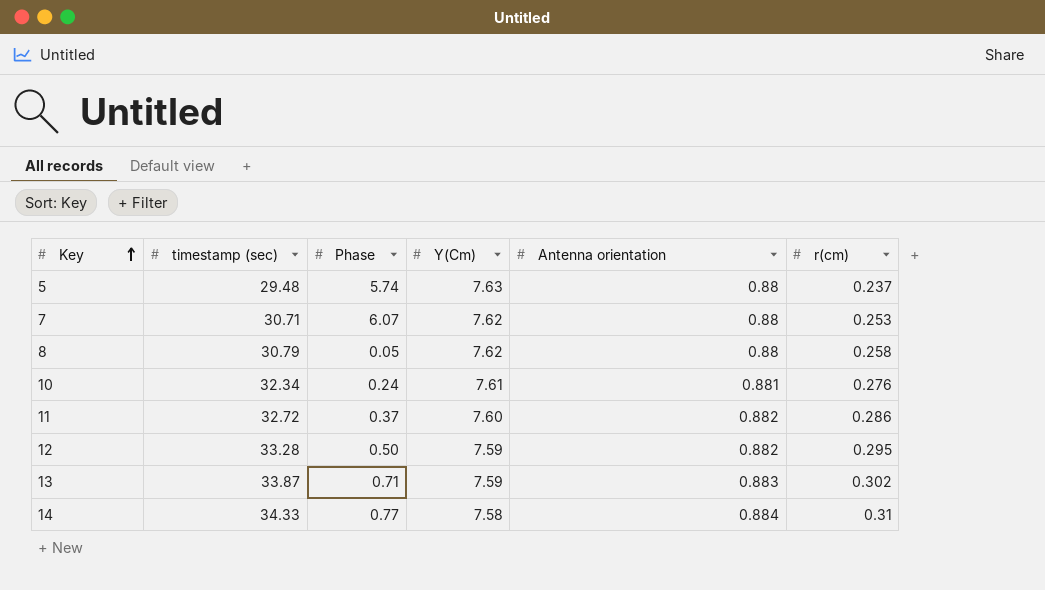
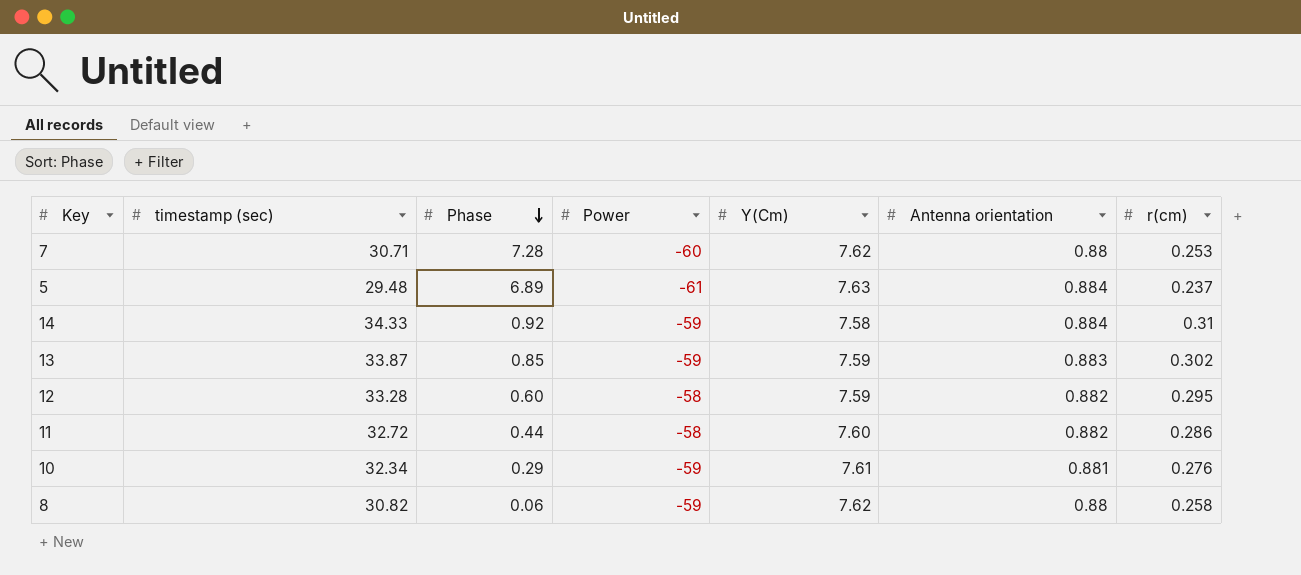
row order: Key ascending -> Phase descending
column Power | position: none -> 4
7 | Phase: 6.07 -> 7.28
5 | Phase: 5.74 -> 6.89
5 | Antenna orientation: 0.88 -> 0.884
14 | Phase: 0.77 -> 0.92
13 | Phase: 0.71 -> 0.85
12 | Phase: 0.50 -> 0.60
11 | Phase: 0.37 -> 0.44
10 | Phase: 0.24 -> 0.29
8 | timestamp (sec): 30.79 -> 30.82
8 | Phase: 0.05 -> 0.06

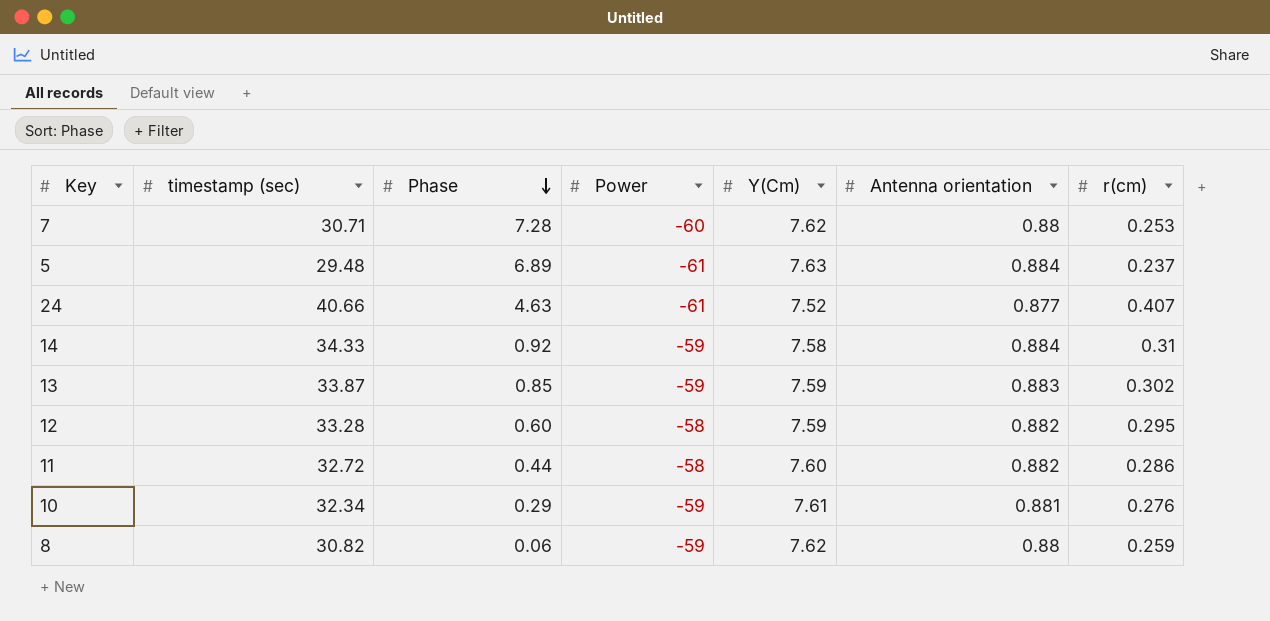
row 24: none -> 40.66 | 4.63 | -61 | 7.52 | 0.877 | 0.407
8 | r(cm): 0.258 -> 0.259

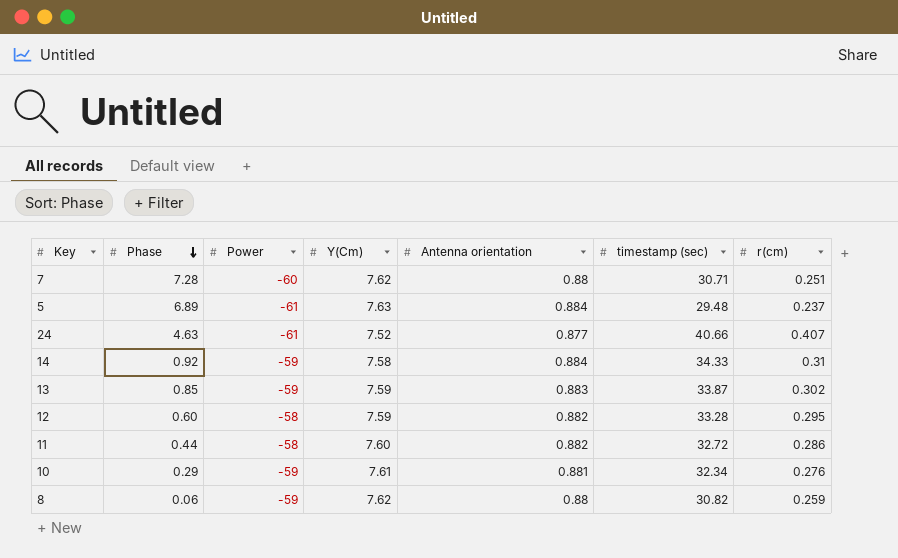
column timestamp (sec) | position: 2 -> 6
7 | r(cm): 0.253 -> 0.251

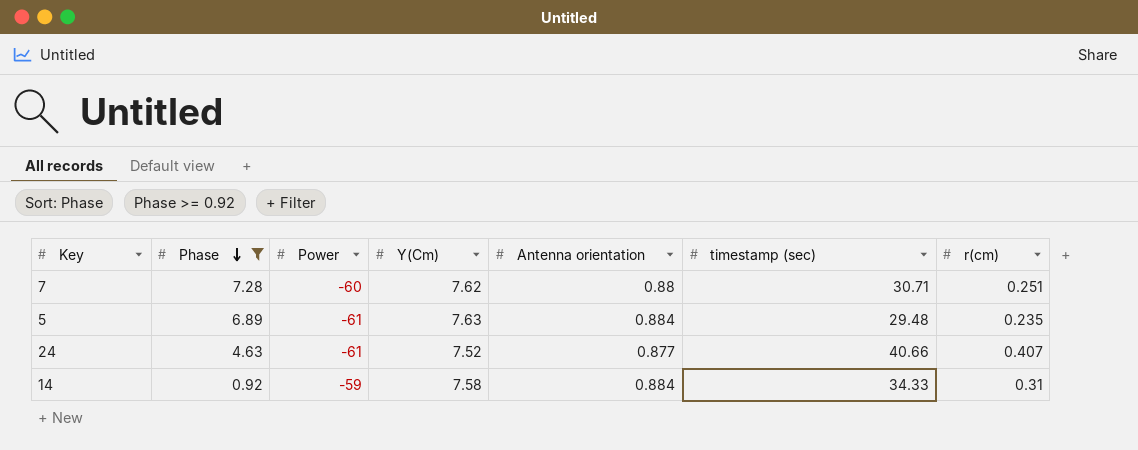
filter: none -> Phase >= 0.92
5 | r(cm): 0.237 -> 0.235

